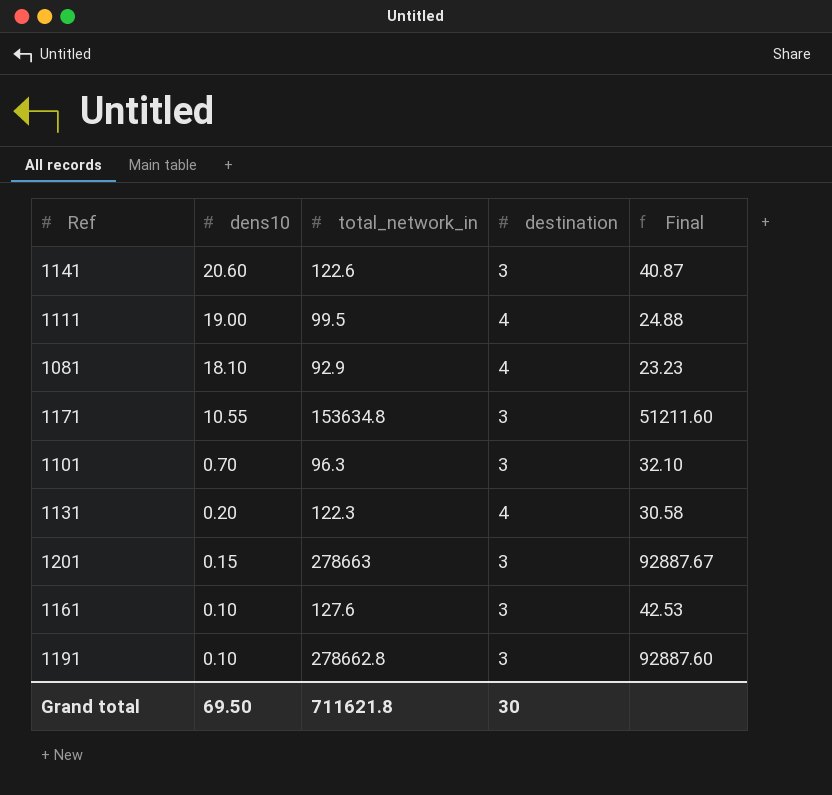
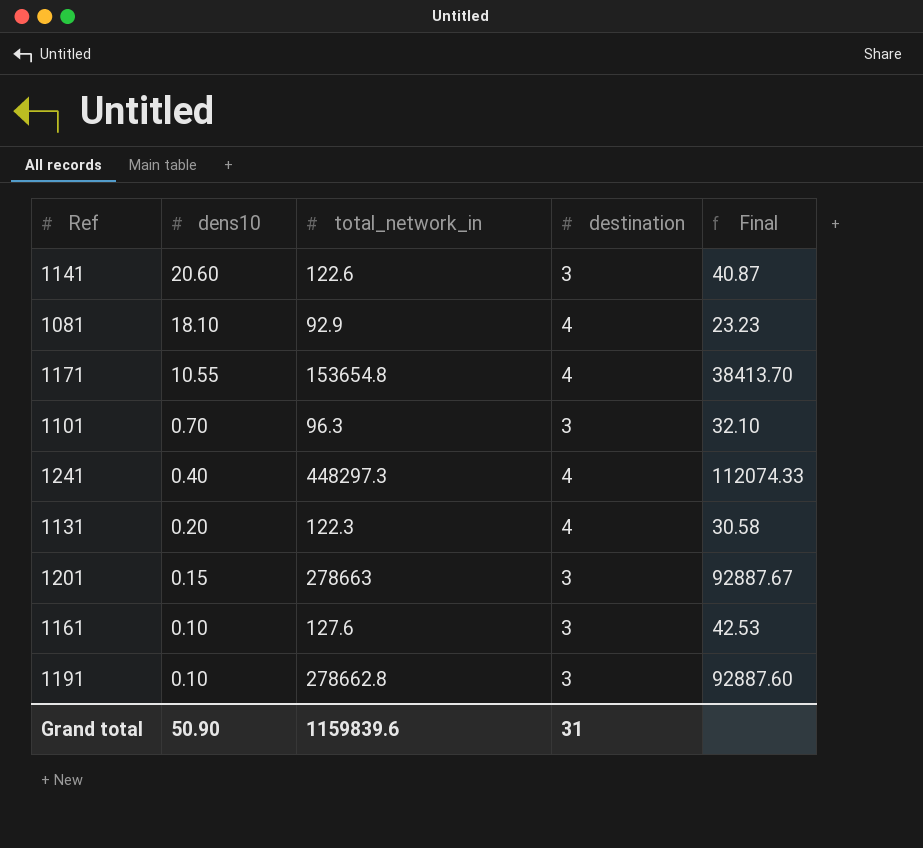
row 1111: 19.00 | 99.5 | 4 | 24.88 -> none
1171 | total_network_in: 153634.8 -> 153654.8
1171 | destination: 3 -> 4
1171 | Final: 51211.60 -> 38413.70
row 1241: none -> 0.40 | 448297.3 | 4 | 112074.33
Grand total | dens10: 69.50 -> 50.90
Grand total | total_network_in: 711621.8 -> 1159839.6
Grand total | destination: 30 -> 31

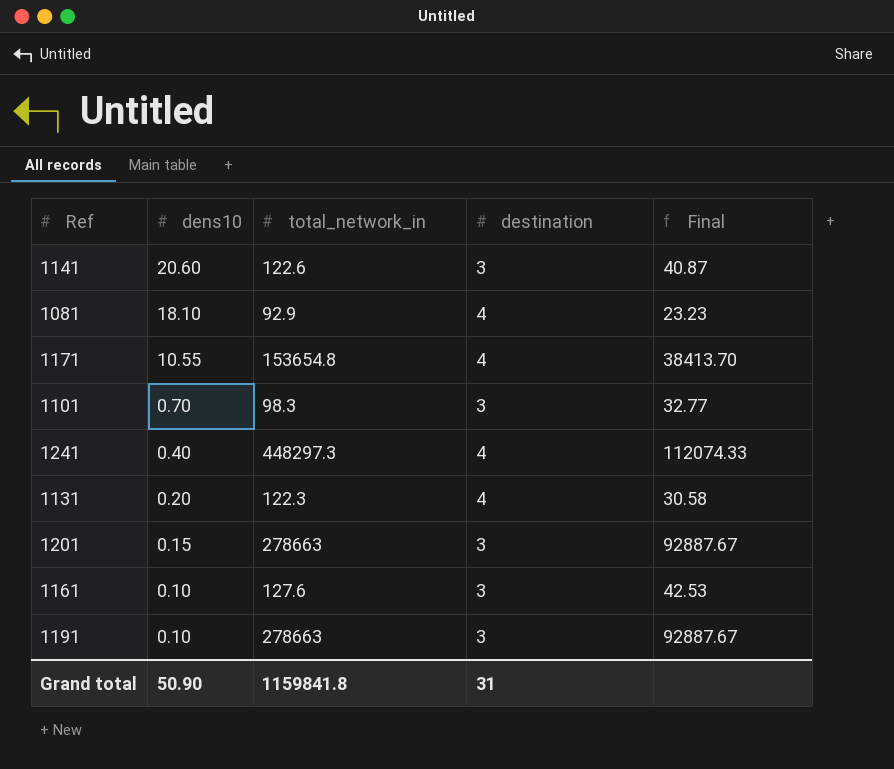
1101 | total_network_in: 96.3 -> 98.3
1101 | Final: 32.10 -> 32.77
1191 | total_network_in: 278662.8 -> 278663
1191 | Final: 92887.60 -> 92887.67
Grand total | total_network_in: 1159839.6 -> 1159841.8

